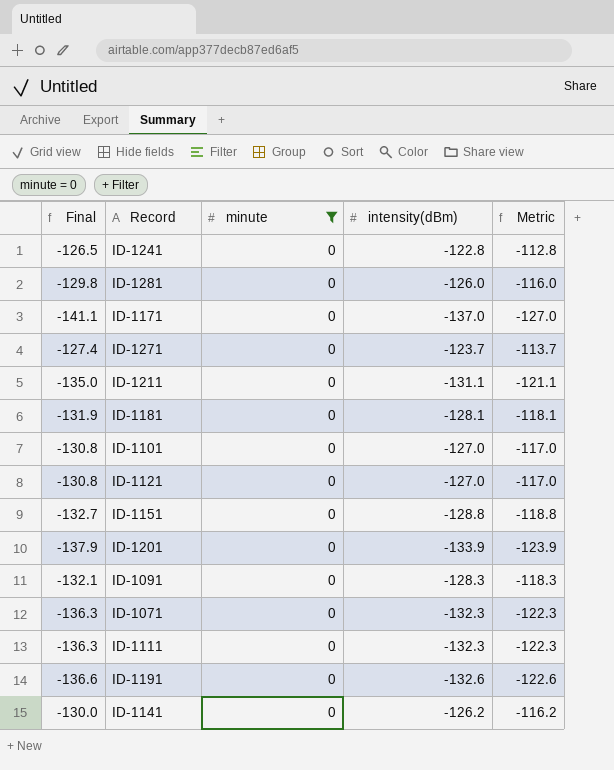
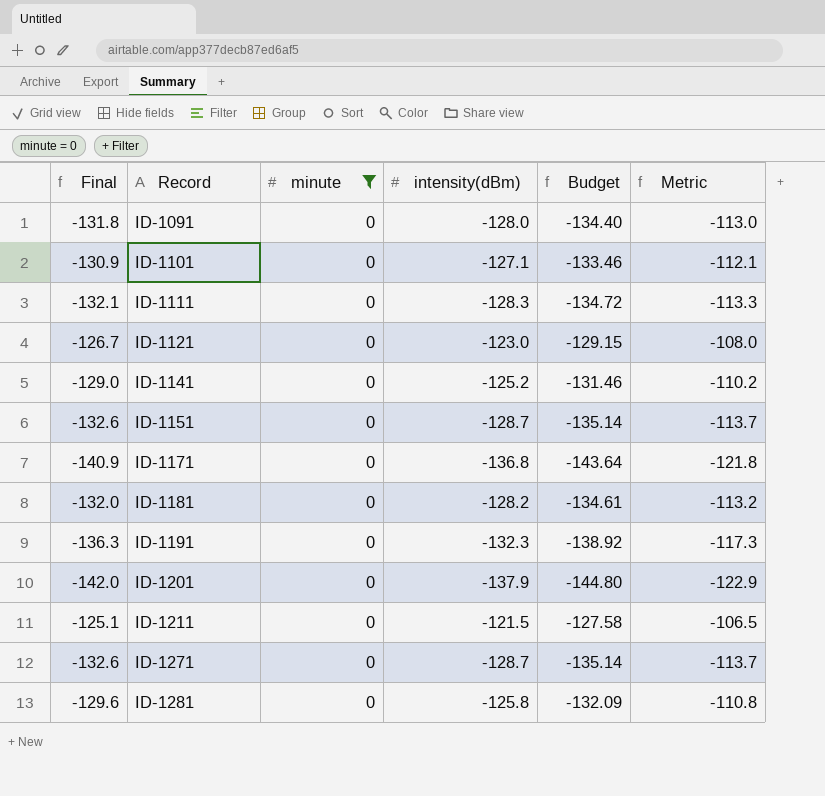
row order: none -> Record ascending
column Budget | formula: none -> [intensity(dBm)] * 1.05
column Metric | formula: [intensity(dBm)] + 10 -> [intensity(dBm)] + 15
row ID-1241: -126.5 | 0 | -122.8 | -112.8 -> none
row ID-1071: -136.3 | 0 | -132.3 | -122.3 -> none
ID-1091 | Final: -132.1 -> -131.8
ID-1091 | intensity(dBm): -128.3 -> -128.0
ID-1101 | Final: -130.8 -> -130.9
ID-1101 | intensity(dBm): -127.0 -> -127.1
ID-1111 | Final: -136.3 -> -132.1
ID-1111 | intensity(dBm): -132.3 -> -128.3
ID-1121 | Final: -130.8 -> -126.7
ID-1121 | intensity(dBm): -127.0 -> -123.0
ID-1141 | Final: -130.0 -> -129.0
ID-1141 | intensity(dBm): -126.2 -> -125.2
ID-1151 | Final: -132.7 -> -132.6
ID-1151 | intensity(dBm): -128.8 -> -128.7
ID-1171 | Final: -141.1 -> -140.9
ID-1171 | intensity(dBm): -137.0 -> -136.8
ID-1181 | Final: -131.9 -> -132.0
ID-1181 | intensity(dBm): -128.1 -> -128.2
ID-1191 | Final: -136.6 -> -136.3
ID-1191 | intensity(dBm): -132.6 -> -132.3
ID-1201 | Final: -137.9 -> -142.0
ID-1201 | intensity(dBm): -133.9 -> -137.9
ID-1211 | Final: -135.0 -> -125.1
ID-1211 | intensity(dBm): -131.1 -> -121.5
ID-1271 | Final: -127.4 -> -132.6
ID-1271 | intensity(dBm): -123.7 -> -128.7
ID-1281 | Final: -129.8 -> -129.6
ID-1281 | intensity(dBm): -126.0 -> -125.8

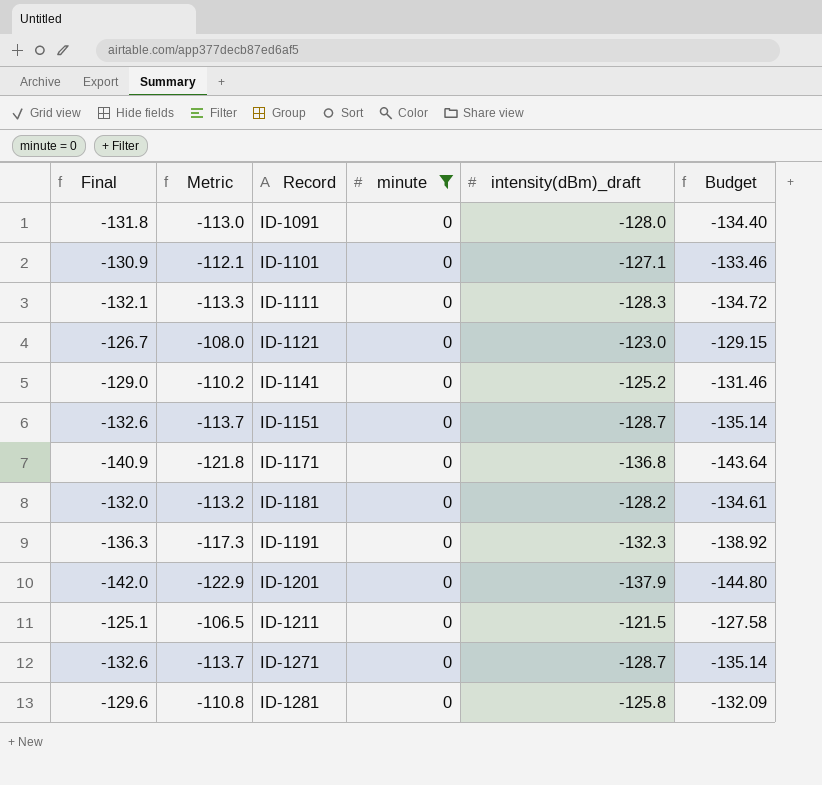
column Metric | position: 6 -> 2
column name: intensity(dBm) -> intensity(dBm)_draft

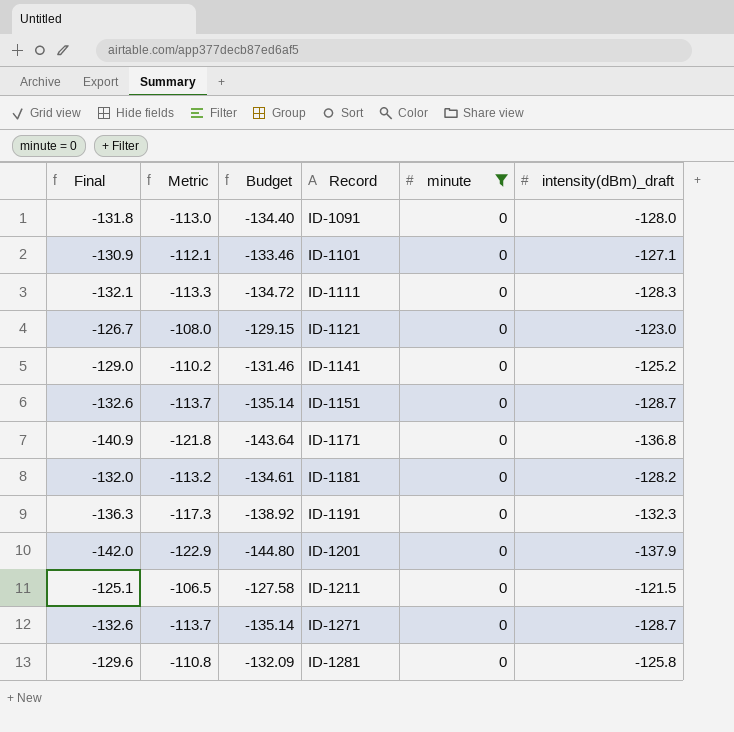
column Budget | position: 6 -> 3

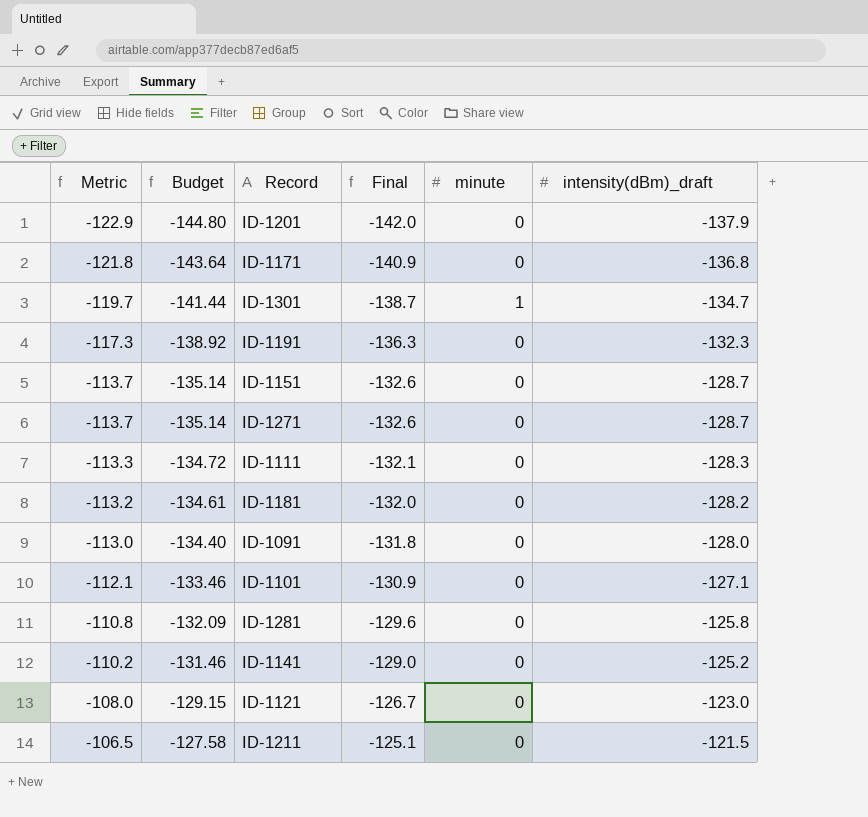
filter: minute = 0 -> none
row order: Record ascending -> Metric ascending
column Final | position: 1 -> 4

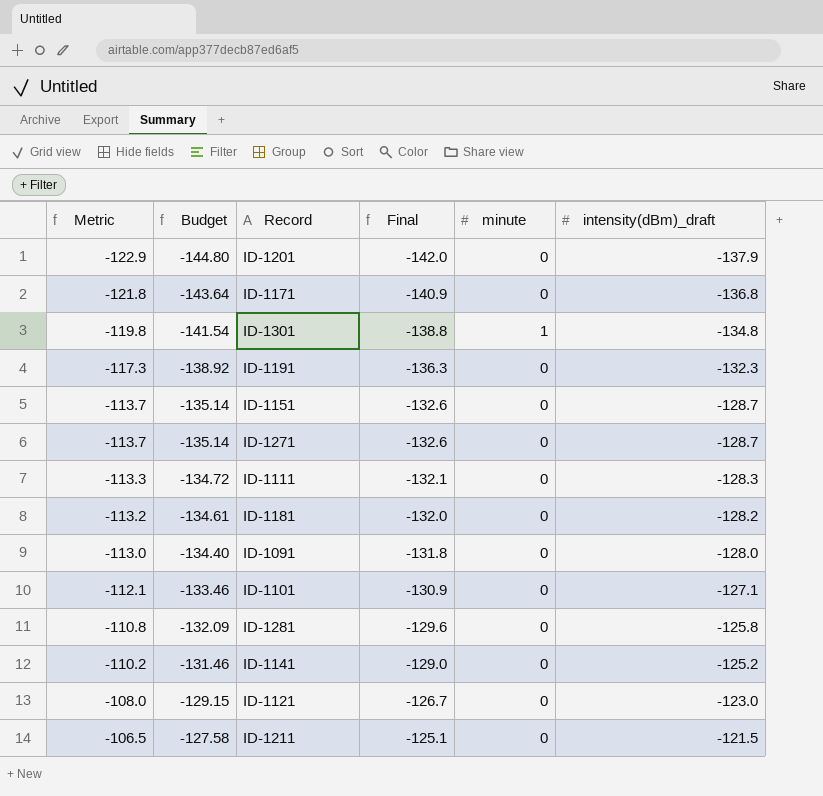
ID-1301 | Metric: -119.7 -> -119.8
ID-1301 | Budget: -141.44 -> -141.54
ID-1301 | Final: -138.7 -> -138.8
ID-1301 | intensity(dBm)_draft: -134.7 -> -134.8

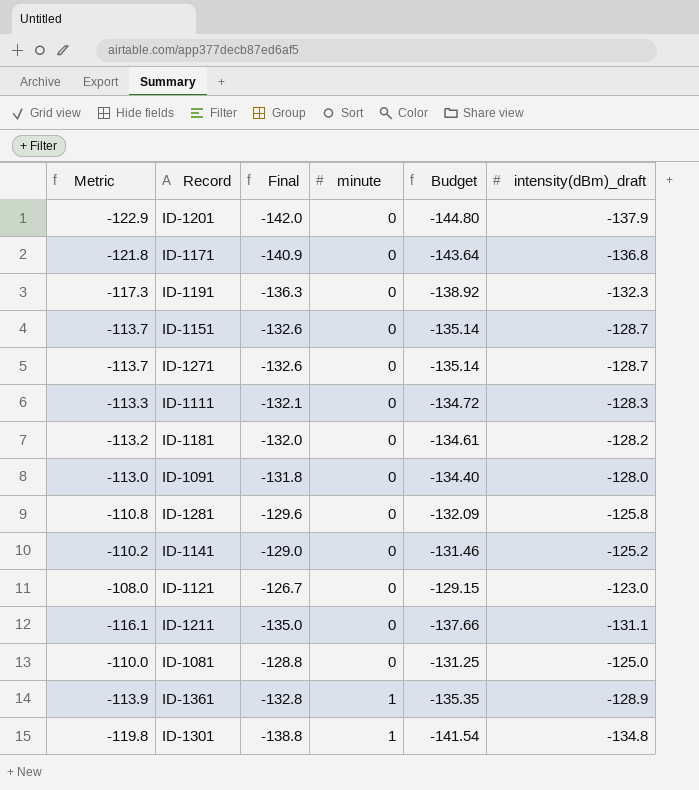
row order: Metric ascending -> minute ascending
column Budget | position: 2 -> 5
row ID-1101: -112.1 | -133.46 | -130.9 | 0 | -127.1 -> none
ID-1211 | Metric: -106.5 -> -116.1
ID-1211 | Final: -125.1 -> -135.0
ID-1211 | Budget: -127.58 -> -137.66
ID-1211 | intensity(dBm)_draft: -121.5 -> -131.1
row ID-1081: none -> -110.0 | -128.8 | 0 | -131.25 | -125.0
row ID-1361: none -> -113.9 | -132.8 | 1 | -135.35 | -128.9

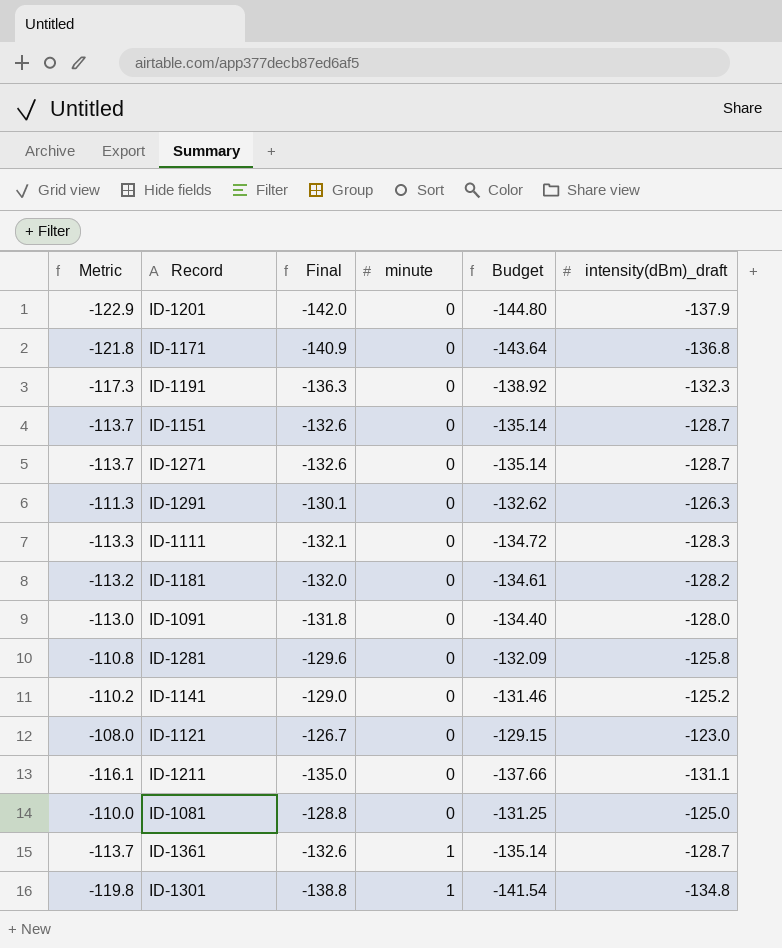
row ID-1291: none -> -111.3 | -130.1 | 0 | -132.62 | -126.3
ID-1361 | Metric: -113.9 -> -113.7
ID-1361 | Final: -132.8 -> -132.6
ID-1361 | Budget: -135.35 -> -135.14
ID-1361 | intensity(dBm)_draft: -128.9 -> -128.7

